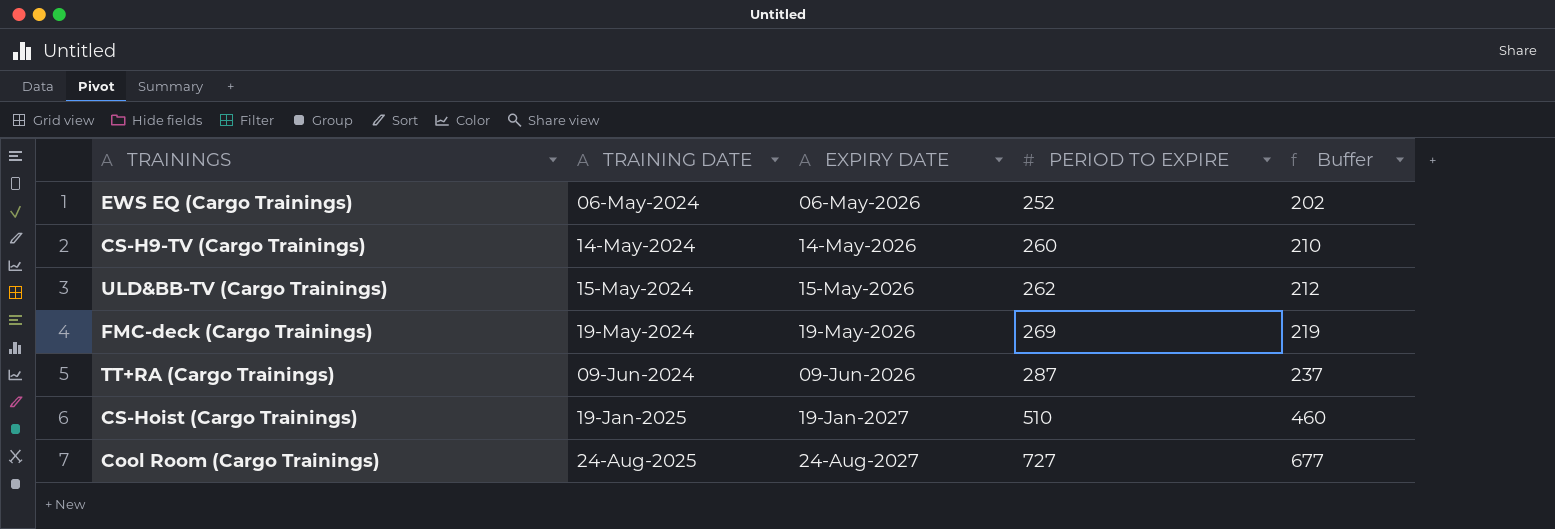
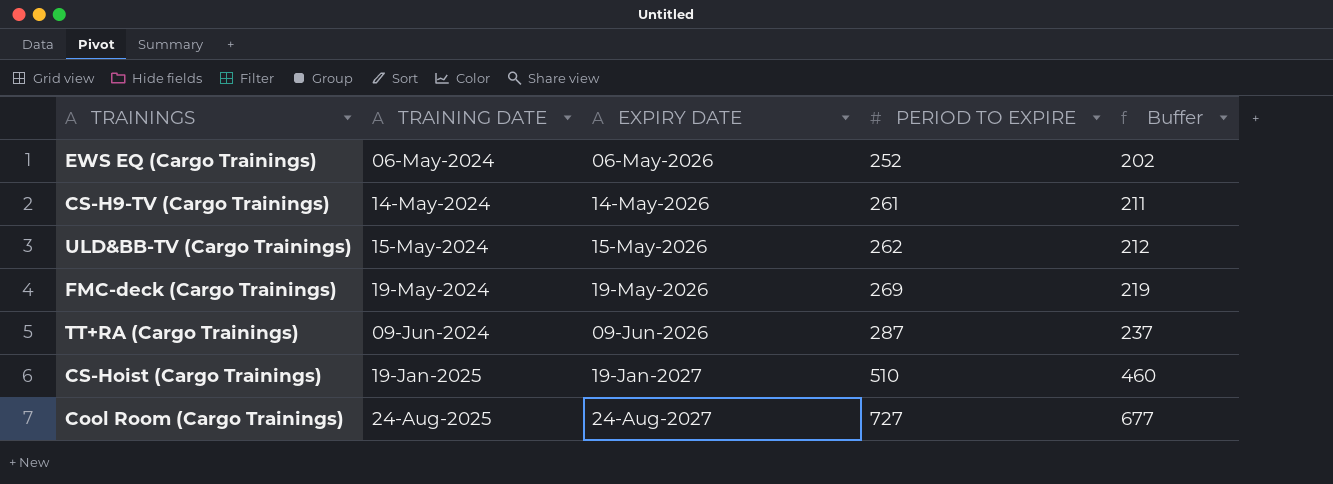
CS-H9-TV (Cargo Trainings) | PERIOD TO EXPIRE: 260 -> 261
CS-H9-TV (Cargo Trainings) | Buffer: 210 -> 211

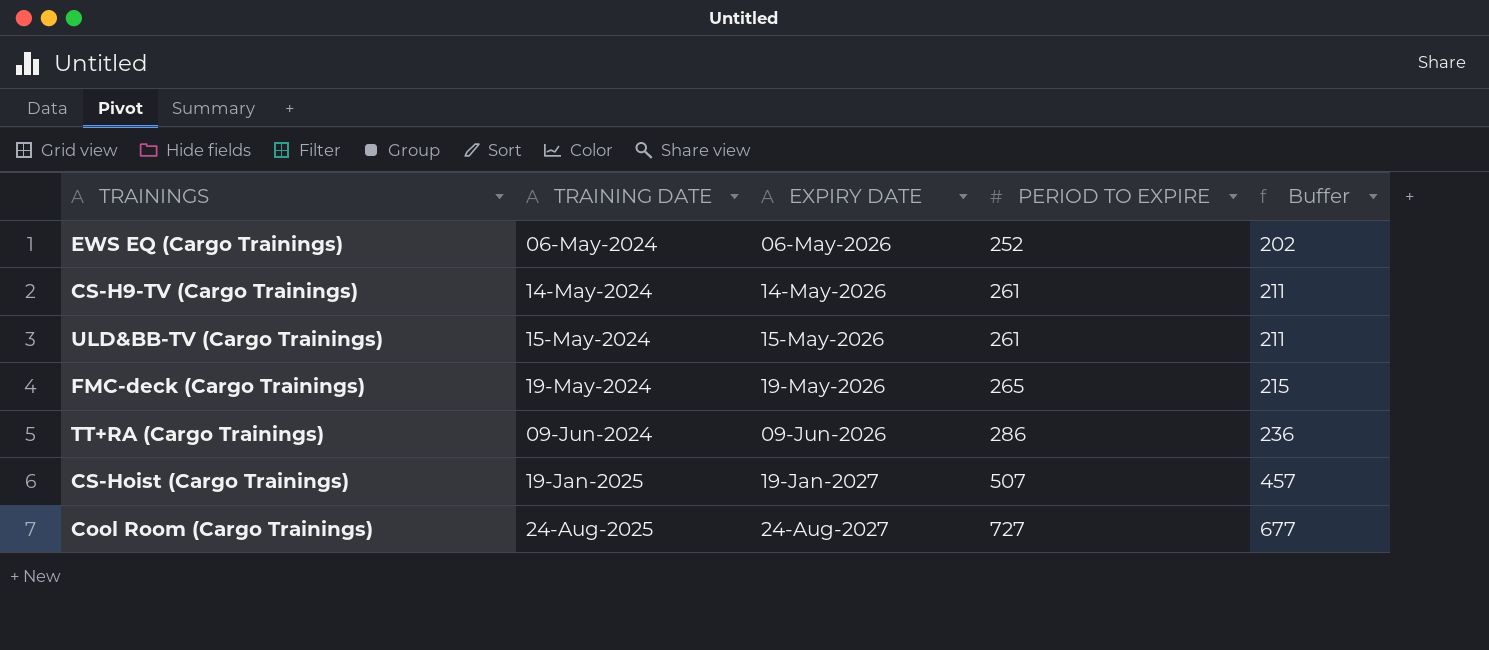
ULD&BB-TV (Cargo Trainings) | PERIOD TO EXPIRE: 262 -> 261
ULD&BB-TV (Cargo Trainings) | Buffer: 212 -> 211
FMC-deck (Cargo Trainings) | PERIOD TO EXPIRE: 269 -> 265
FMC-deck (Cargo Trainings) | Buffer: 219 -> 215
TT+RA (Cargo Trainings) | PERIOD TO EXPIRE: 287 -> 286
TT+RA (Cargo Trainings) | Buffer: 237 -> 236
CS-Hoist (Cargo Trainings) | PERIOD TO EXPIRE: 510 -> 507
CS-Hoist (Cargo Trainings) | Buffer: 460 -> 457

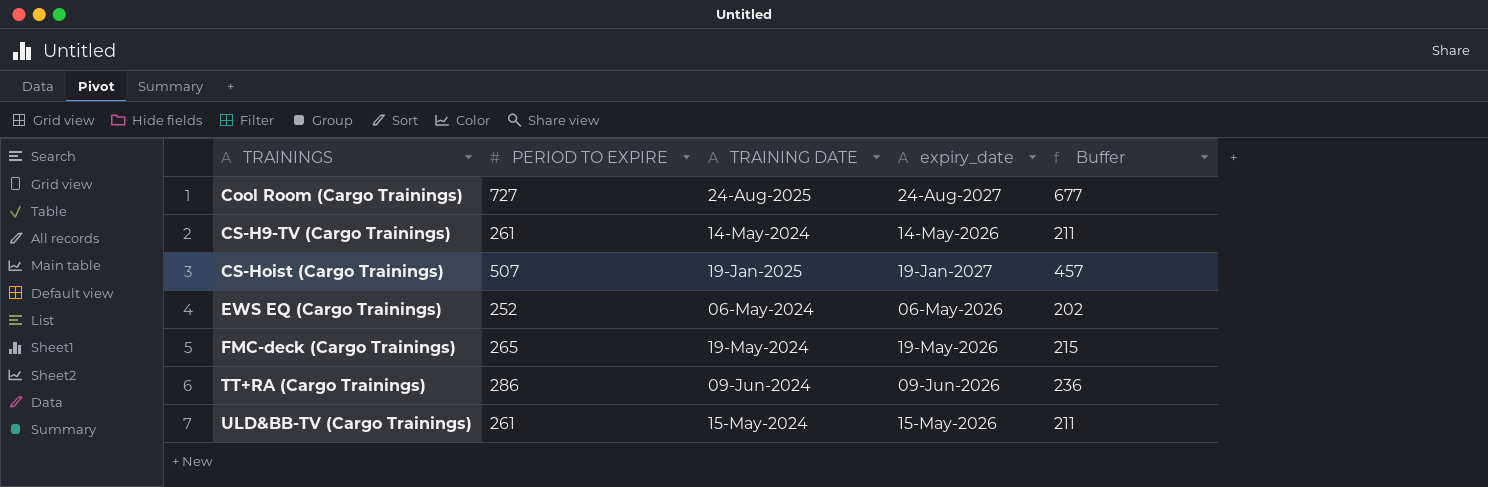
row order: TRAINING DATE ascending -> TRAININGS ascending
column PERIOD TO EXPIRE | position: 4 -> 2
column name: EXPIRY DATE -> expiry_date

